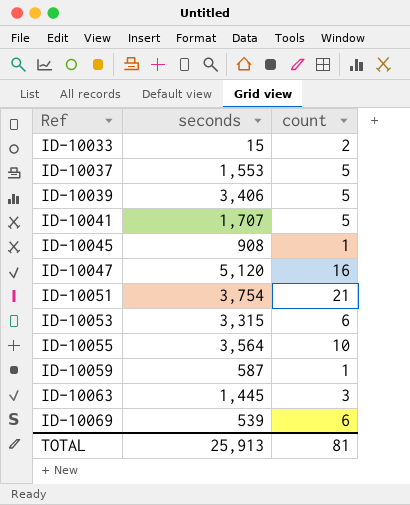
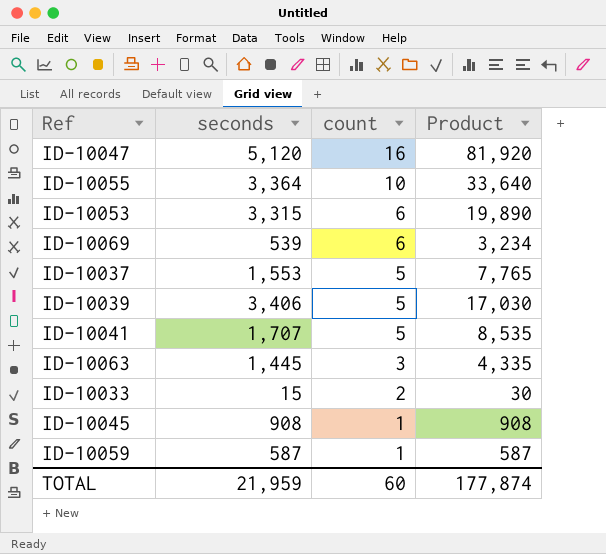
row order: Ref ascending -> count descending
column Product | formula: none -> [seconds] * [count]
row ID-10051: 3,754 | 21 -> none
ID-10055 | seconds: 3,564 -> 3,364
TOTAL | seconds: 25,913 -> 21,959
TOTAL | count: 81 -> 60

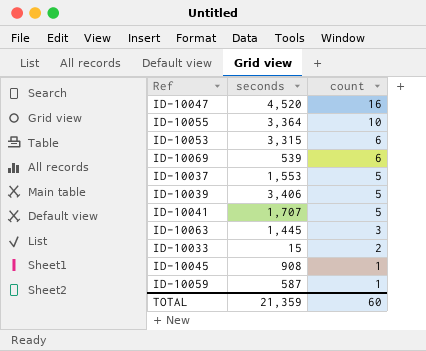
column Product | formula: [seconds] * [count] -> none
ID-10047 | seconds: 5,120 -> 4,520
TOTAL | seconds: 21,959 -> 21,359

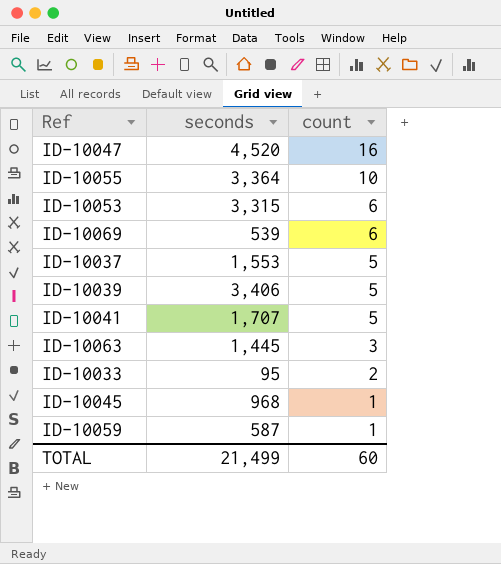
ID-10033 | seconds: 15 -> 95
ID-10045 | seconds: 908 -> 968
TOTAL | seconds: 21,359 -> 21,499

